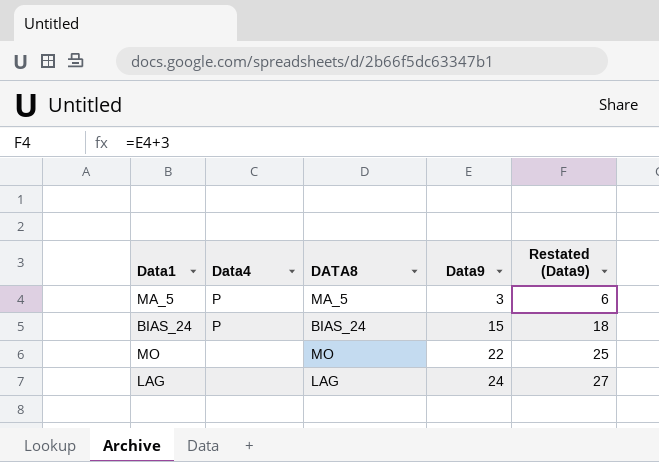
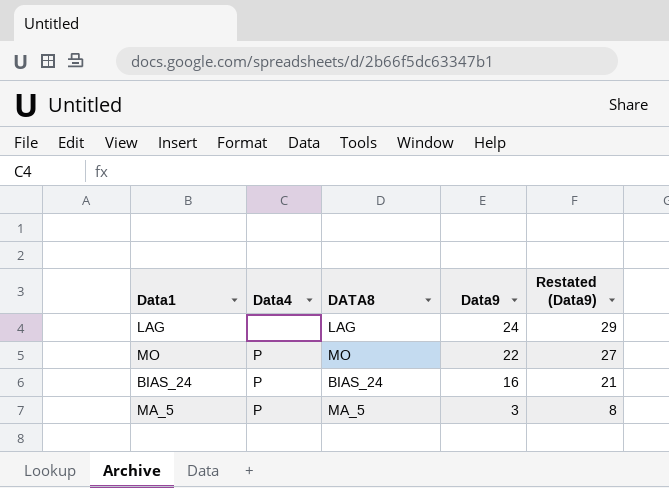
row order: Data9 ascending -> Data9 descending
column Restated (Data9) | formula: [Data9] + 3 -> [Data9] + 5
MO | Data4: none -> P
BIAS_24 | Data9: 15 -> 16

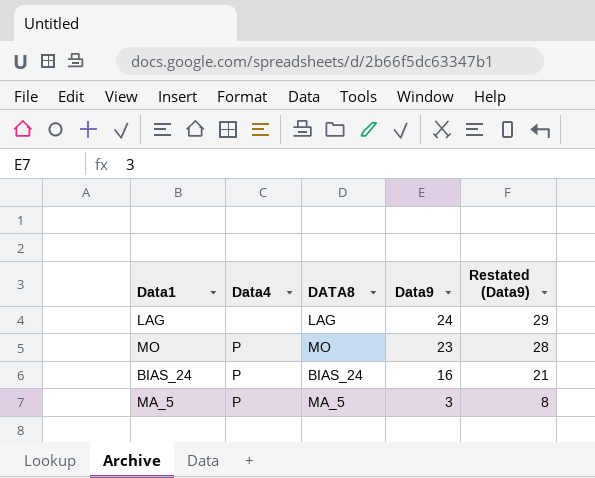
MO | Data9: 22 -> 23
MO | Restated (Data9): 27 -> 28

